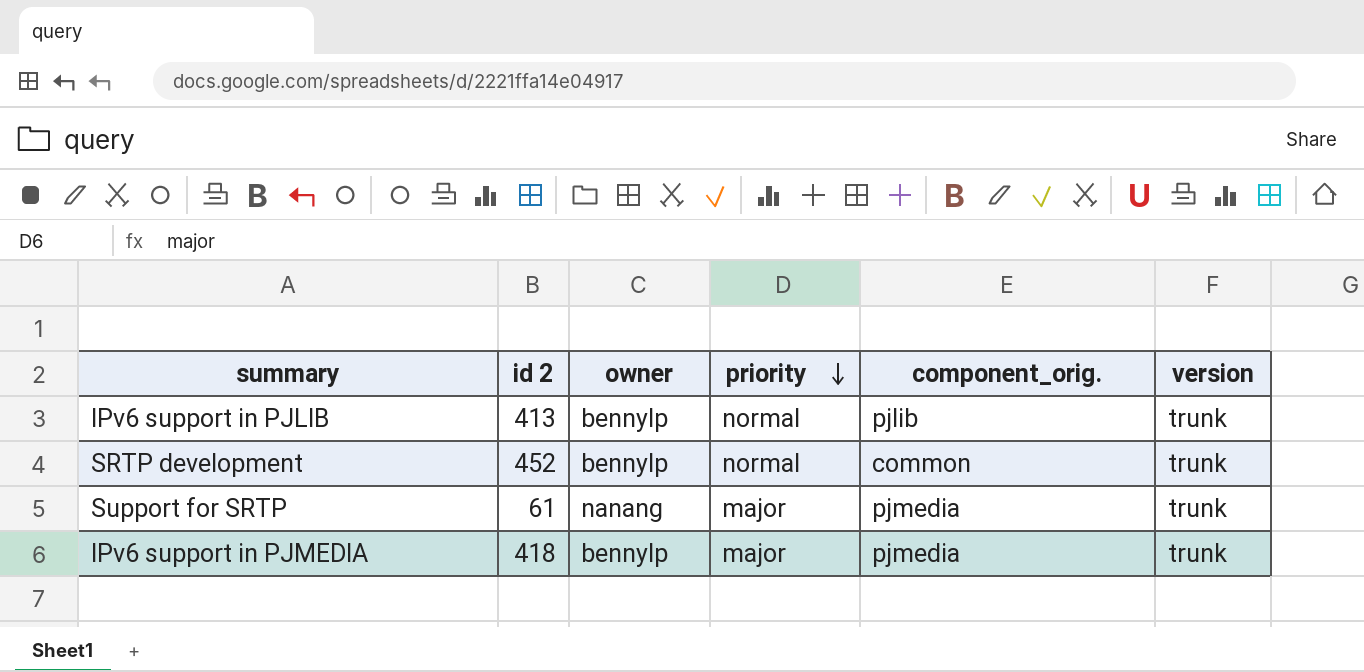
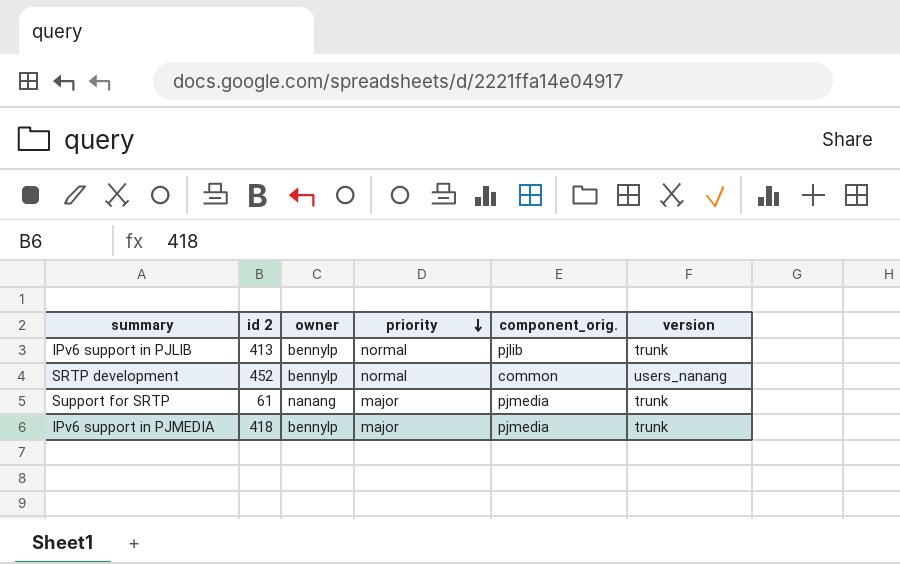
SRTP development | version: trunk -> users_nanang

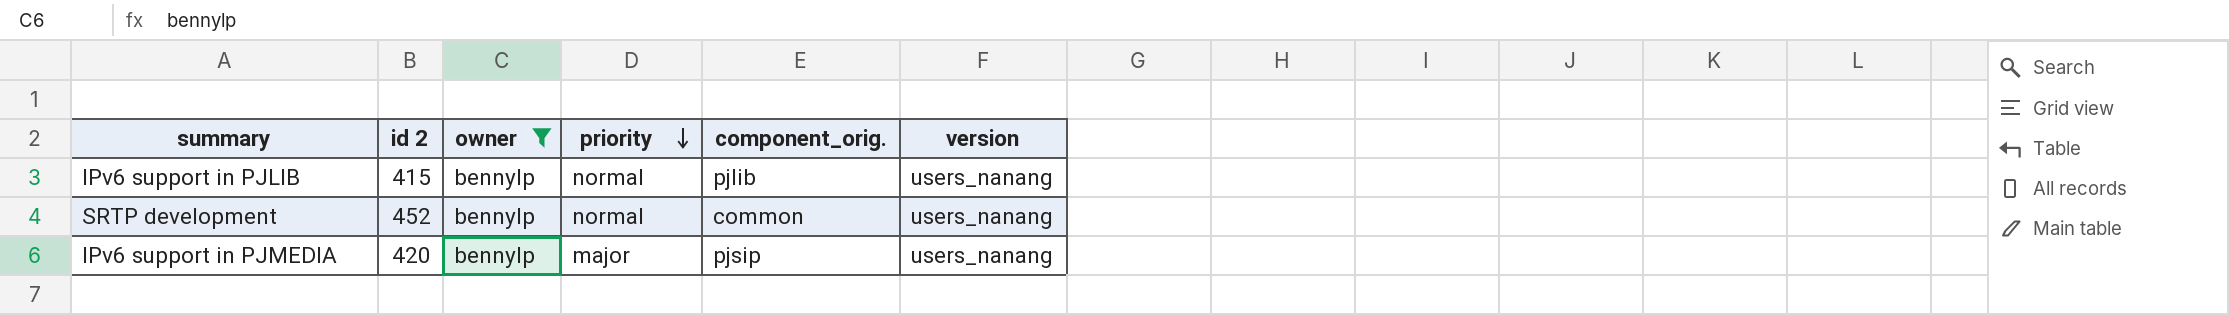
filter: none -> owner = bennylp
IPv6 support in PJLIB | id 2: 413 -> 415
IPv6 support in PJLIB | version: trunk -> users_nanang
IPv6 support in PJMEDIA | id 2: 418 -> 420
IPv6 support in PJMEDIA | component_orig.: pjmedia -> pjsip
IPv6 support in PJMEDIA | version: trunk -> users_nanang

